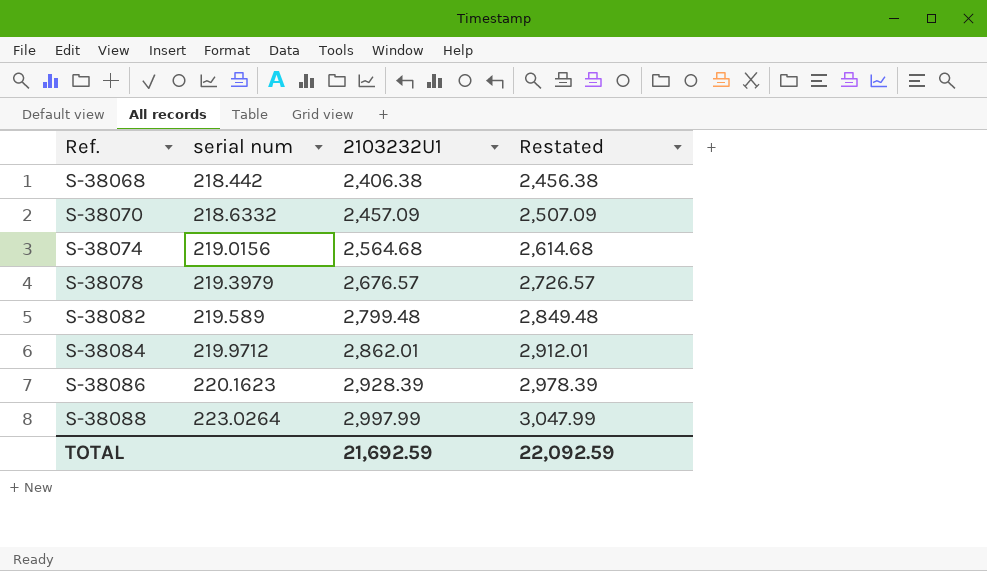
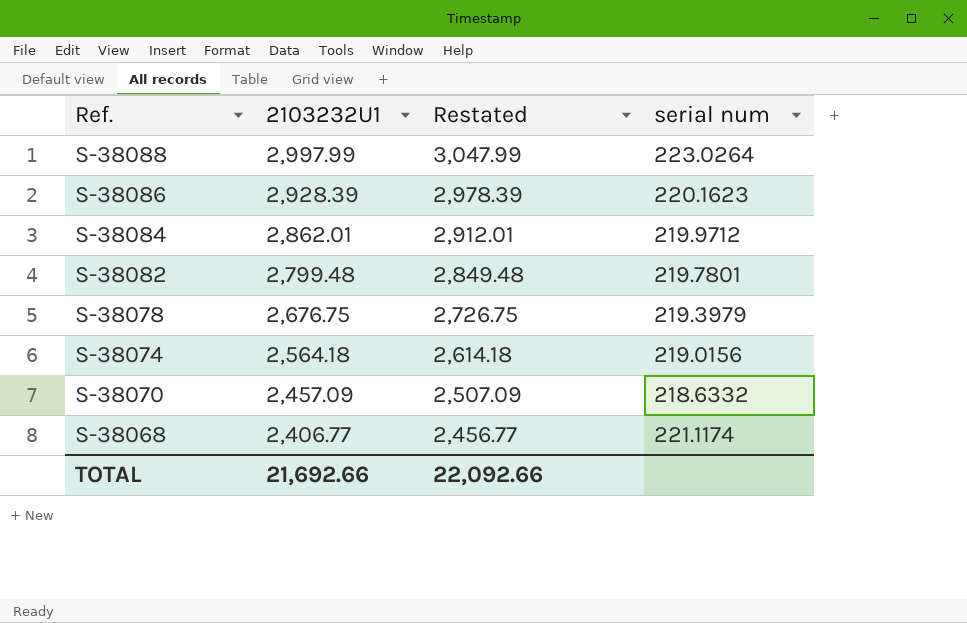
row order: Ref. ascending -> Ref. descending
column serial num | position: 2 -> 4
S-38082 | serial num: 219.589 -> 219.7801
S-38078 | 2103232U1: 2,676.57 -> 2,676.75
S-38078 | Restated: 2,726.57 -> 2,726.75
S-38074 | 2103232U1: 2,564.68 -> 2,564.18
S-38074 | Restated: 2,614.68 -> 2,614.18
S-38068 | 2103232U1: 2,406.38 -> 2,406.77
S-38068 | Restated: 2,456.38 -> 2,456.77
S-38068 | serial num: 218.442 -> 221.1174
TOTAL | 2103232U1: 21,692.59 -> 21,692.66
TOTAL | Restated: 22,092.59 -> 22,092.66

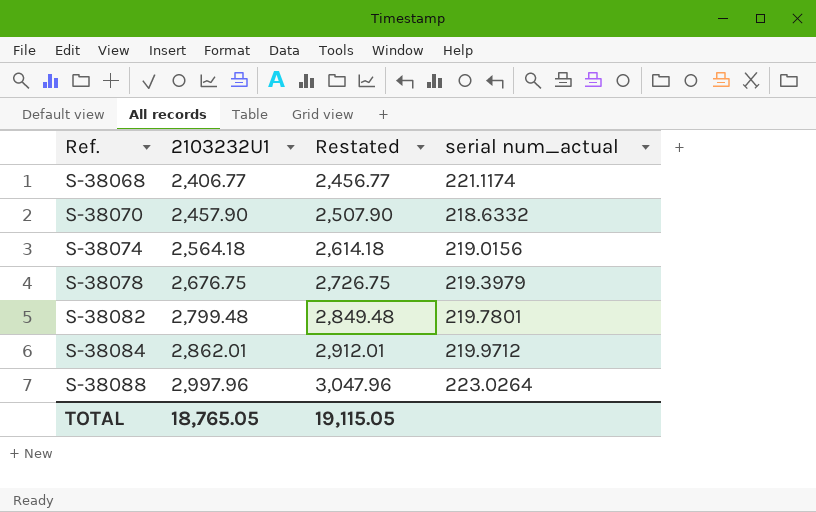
row order: Ref. descending -> Ref. ascending
column name: serial num -> serial num_actual
row S-38086: 2,928.39 | 2,978.39 | 220.1623 -> none
S-38070 | 2103232U1: 2,457.09 -> 2,457.90
S-38070 | Restated: 2,507.09 -> 2,507.90
S-38088 | 2103232U1: 2,997.99 -> 2,997.96
S-38088 | Restated: 3,047.99 -> 3,047.96
TOTAL | 2103232U1: 21,692.66 -> 18,765.05
TOTAL | Restated: 22,092.66 -> 19,115.05

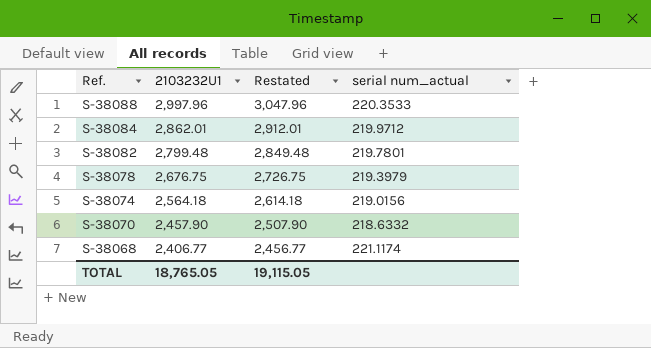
row order: Ref. ascending -> Ref. descending
S-38088 | serial num_actual: 223.0264 -> 220.3533

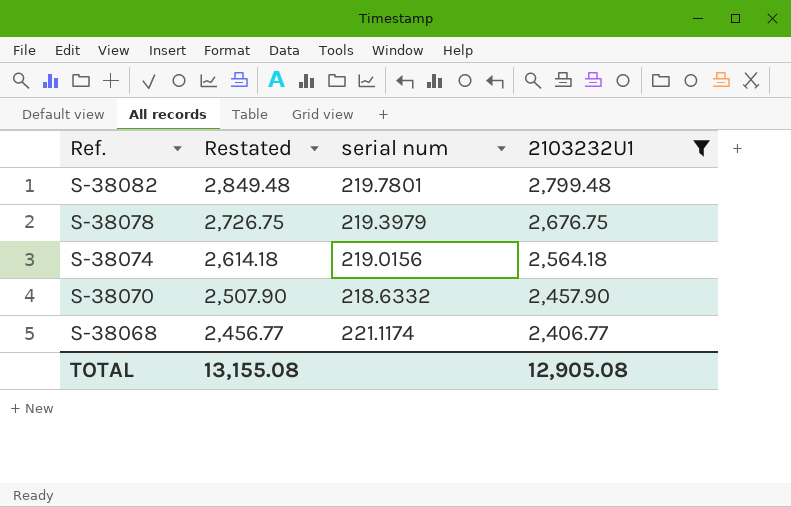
filter: none -> 2103232U1 <= 2,799.48
column name: serial num_actual -> serial num
column 2103232U1 | position: 2 -> 4
TOTAL | Restated: 19,115.05 -> 13,155.08
TOTAL | 2103232U1: 18,765.05 -> 12,905.08

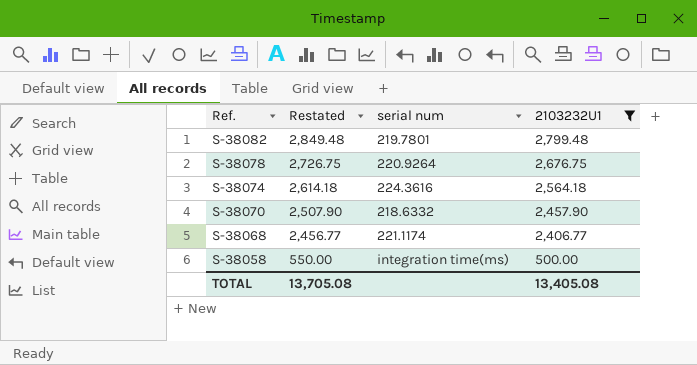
S-38078 | serial num: 219.3979 -> 220.9264
S-38074 | serial num: 219.0156 -> 224.3616
row S-38058: none -> 550.00 | integration time(ms) | 500.00
TOTAL | Restated: 13,155.08 -> 13,705.08
TOTAL | 2103232U1: 12,905.08 -> 13,405.08

